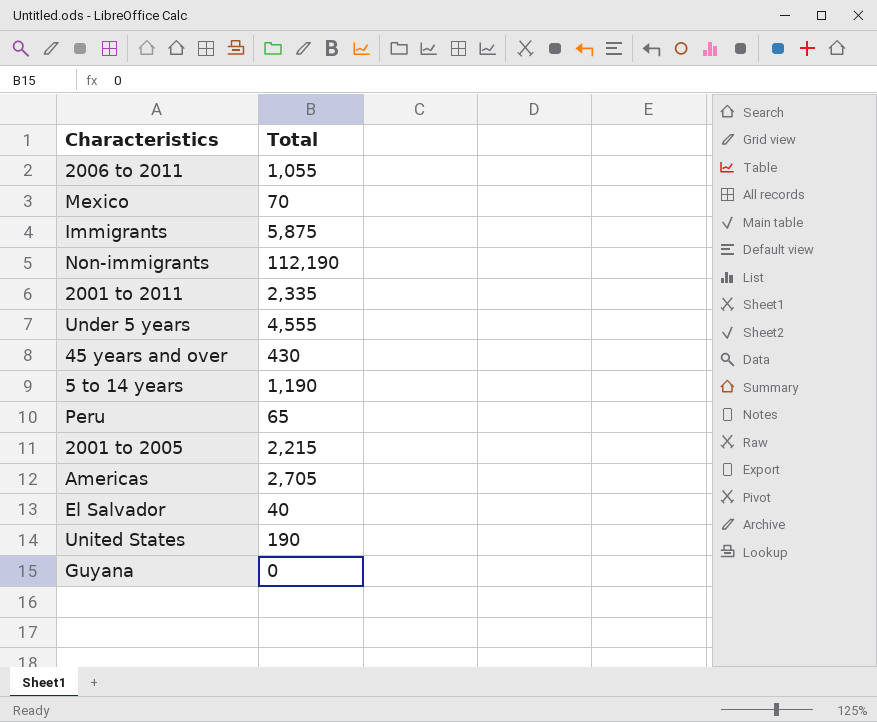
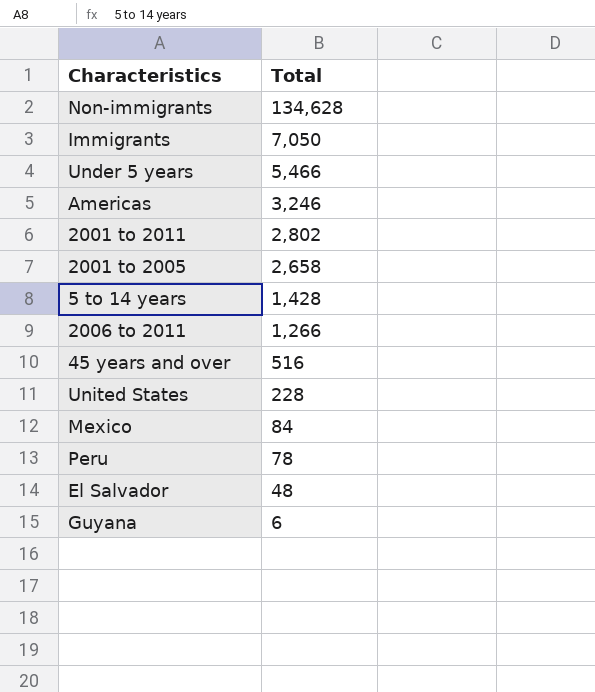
row order: none -> Total descending
Non-immigrants | Total: 112,190 -> 134,628
Immigrants | Total: 5,875 -> 7,050
Under 5 years | Total: 4,555 -> 5,466
Americas | Total: 2,705 -> 3,246
2001 to 2011 | Total: 2,335 -> 2,802
2001 to 2005 | Total: 2,215 -> 2,658
5 to 14 years | Total: 1,190 -> 1,428
2006 to 2011 | Total: 1,055 -> 1,266
45 years and over | Total: 430 -> 516
United States | Total: 190 -> 228
Mexico | Total: 70 -> 84
Peru | Total: 65 -> 78
El Salvador | Total: 40 -> 48
Guyana | Total: 0 -> 6

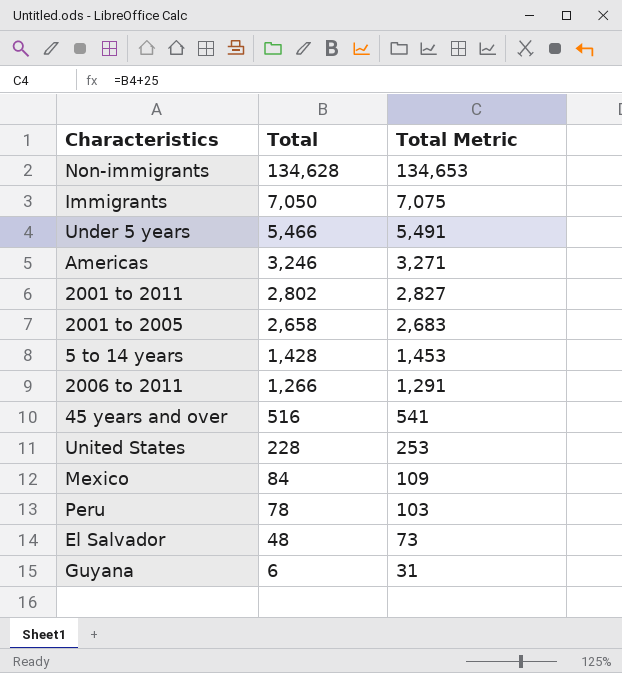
column Total Metric | formula: none -> [Total] + 25

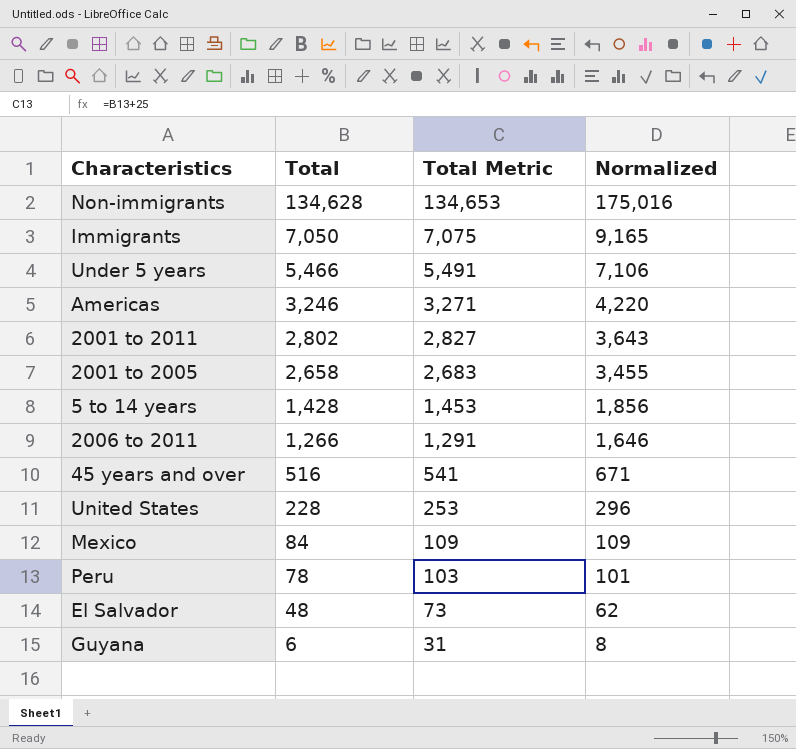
column Normalized | formula: none -> [Total] * 1.3

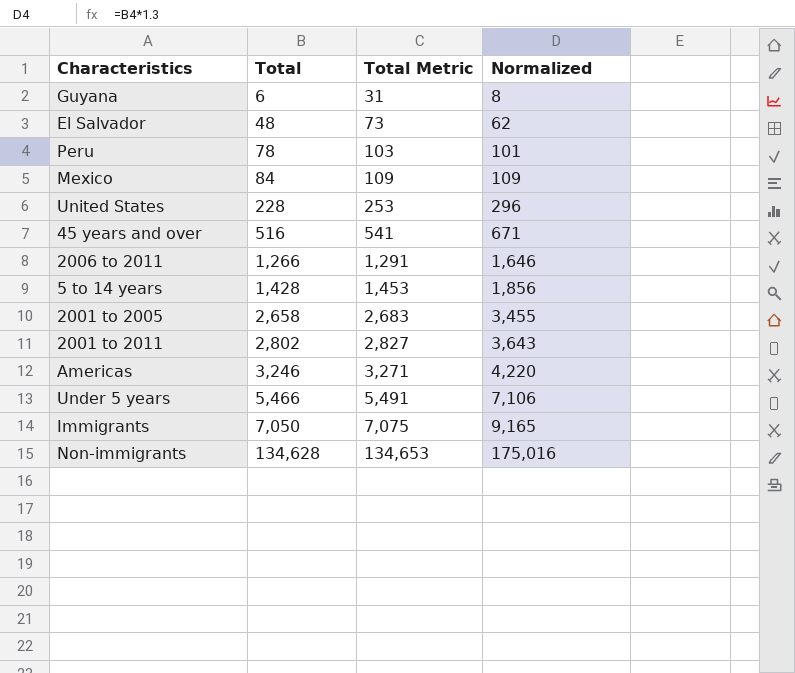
row order: Total descending -> Total ascending

